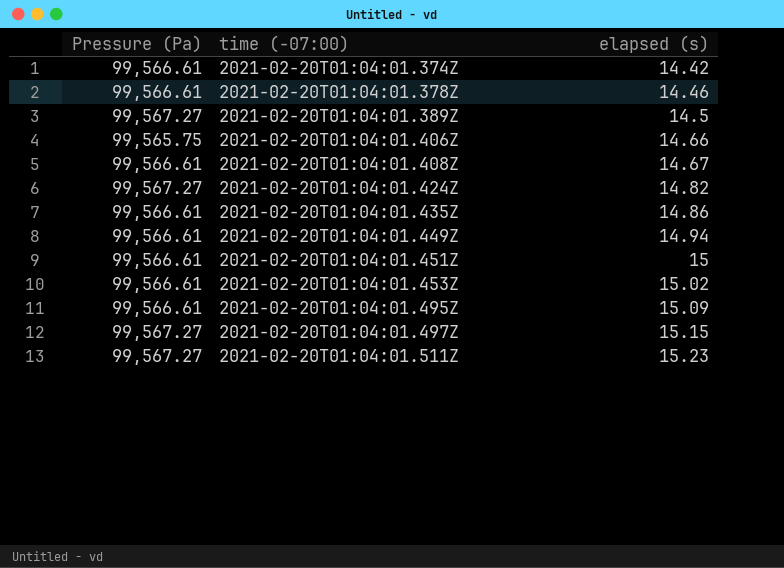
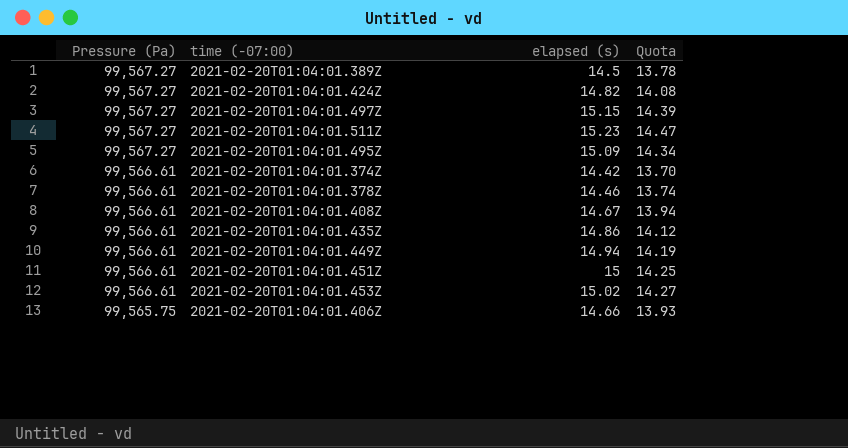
row order: time (-07:00) ascending -> Pressure (Pa) descending
column Quota | formula: none -> [elapsed (s)] * 0.95
2021-02-20T01:04:01.495Z | Pressure (Pa): 99,566.61 -> 99,567.27

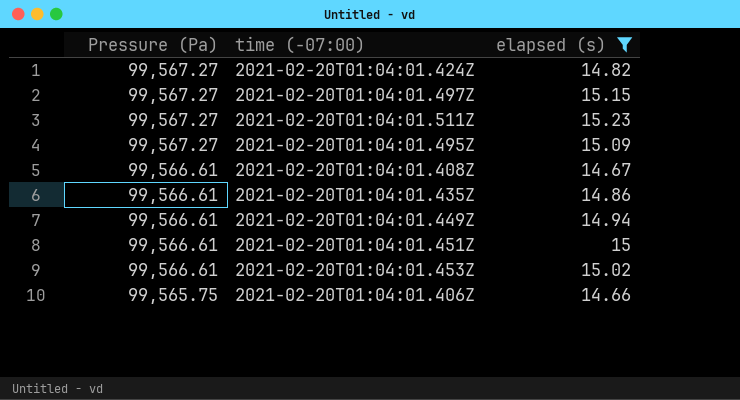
filter: none -> elapsed (s) >= 14.66
column Quota | formula: [elapsed (s)] * 0.95 -> none

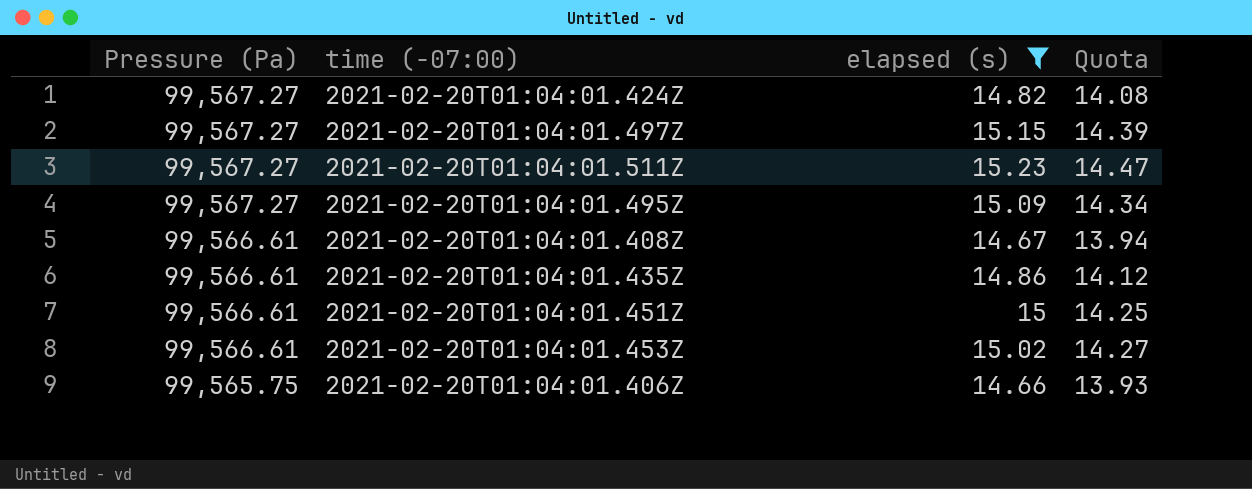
column Quota | formula: none -> [elapsed (s)] * 0.95
row 2021-02-20T01:04:01.449Z: 99,566.61 | 14.94 -> none

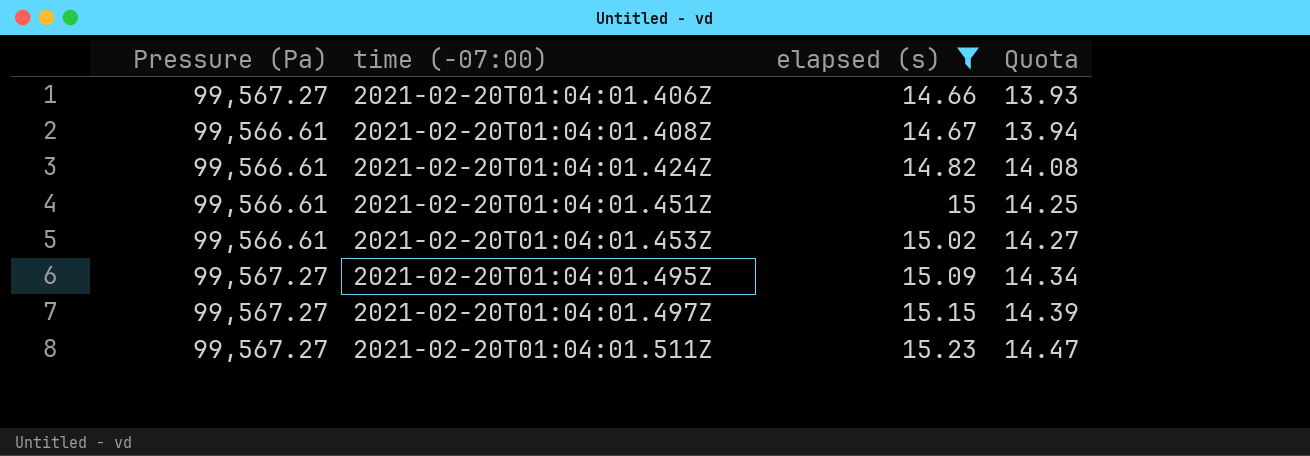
row order: Pressure (Pa) descending -> time (-07:00) ascending
row 2021-02-20T01:04:01.435Z: 99,566.61 | 14.86 | 14.12 -> none
2021-02-20T01:04:01.406Z | Pressure (Pa): 99,565.75 -> 99,567.27
2021-02-20T01:04:01.424Z | Pressure (Pa): 99,567.27 -> 99,566.61

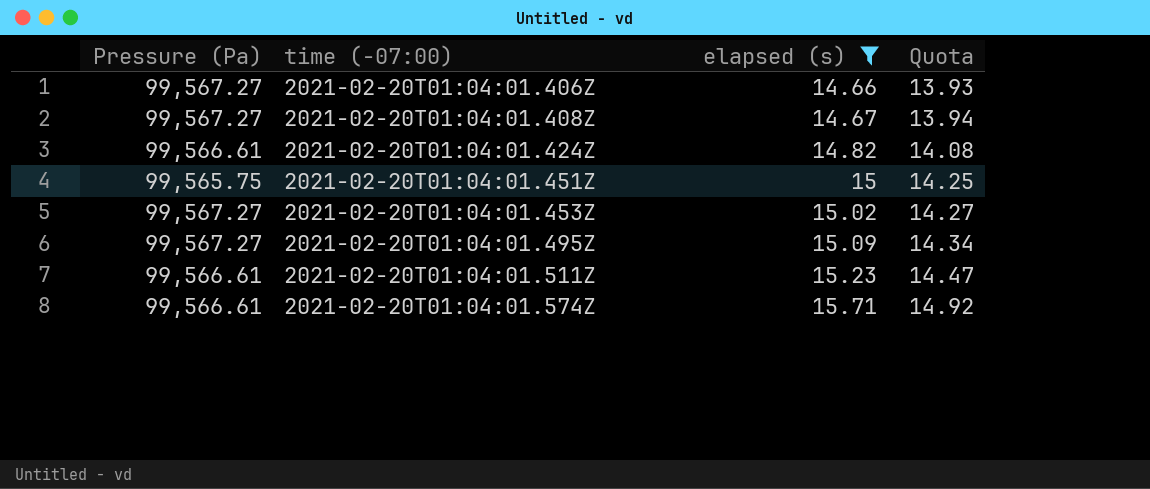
row 2021-02-20T01:04:01.497Z: 99,567.27 | 15.15 | 14.39 -> none
2021-02-20T01:04:01.408Z | Pressure (Pa): 99,566.61 -> 99,567.27
2021-02-20T01:04:01.451Z | Pressure (Pa): 99,566.61 -> 99,565.75
2021-02-20T01:04:01.453Z | Pressure (Pa): 99,566.61 -> 99,567.27
2021-02-20T01:04:01.511Z | Pressure (Pa): 99,567.27 -> 99,566.61
row 2021-02-20T01:04:01.574Z: none -> 99,566.61 | 15.71 | 14.92

